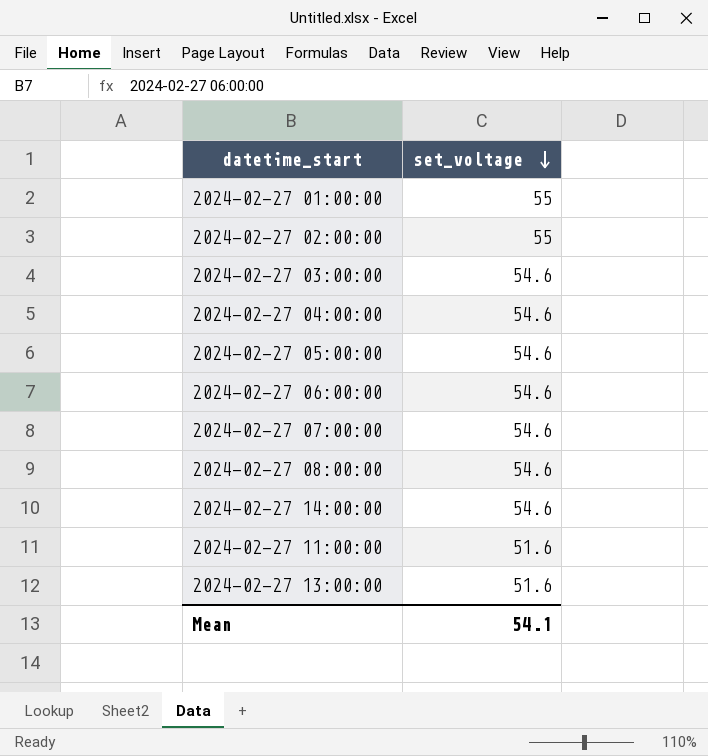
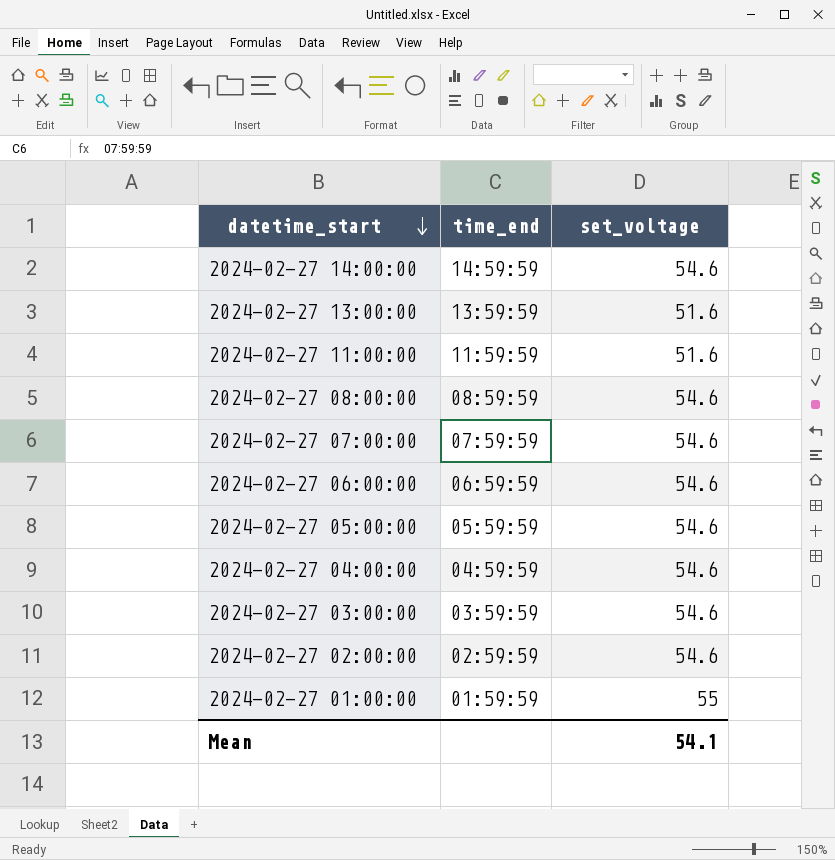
row order: set_voltage descending -> datetime_start descending
column time_end | position: none -> 2
2024-02-27 02:00:00 | set_voltage: 55 -> 54.6

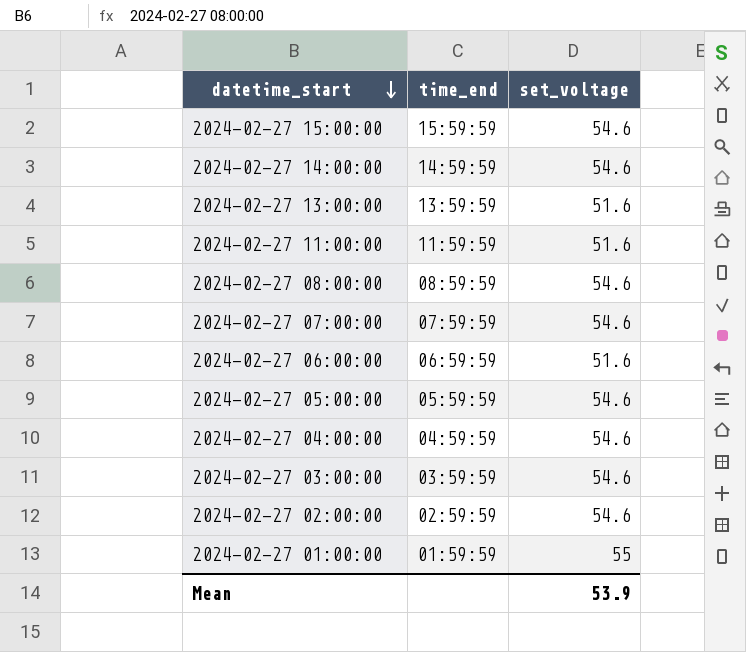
row 2024-02-27 15:00:00: none -> 15:59:59 | 54.6
2024-02-27 06:00:00 | set_voltage: 54.6 -> 51.6
Mean | set_voltage: 54.1 -> 53.9

